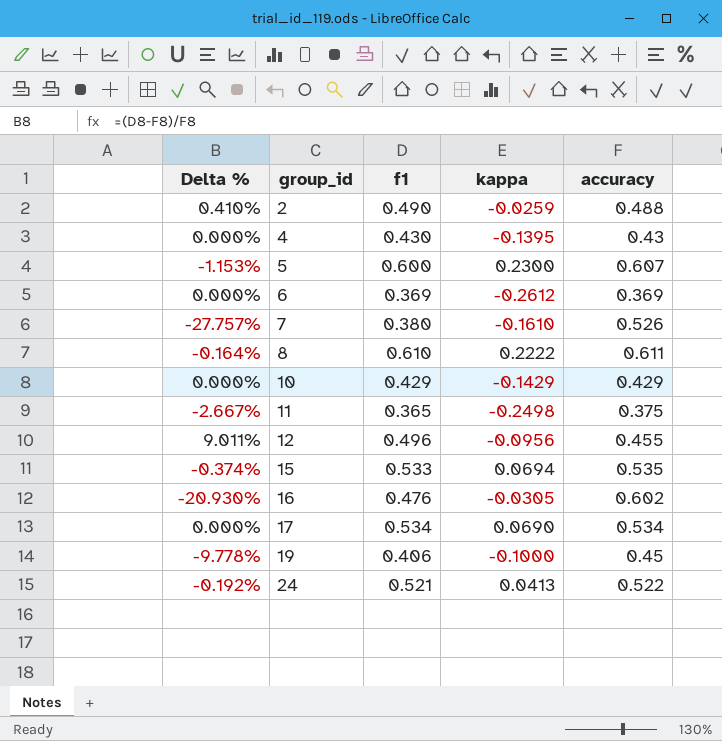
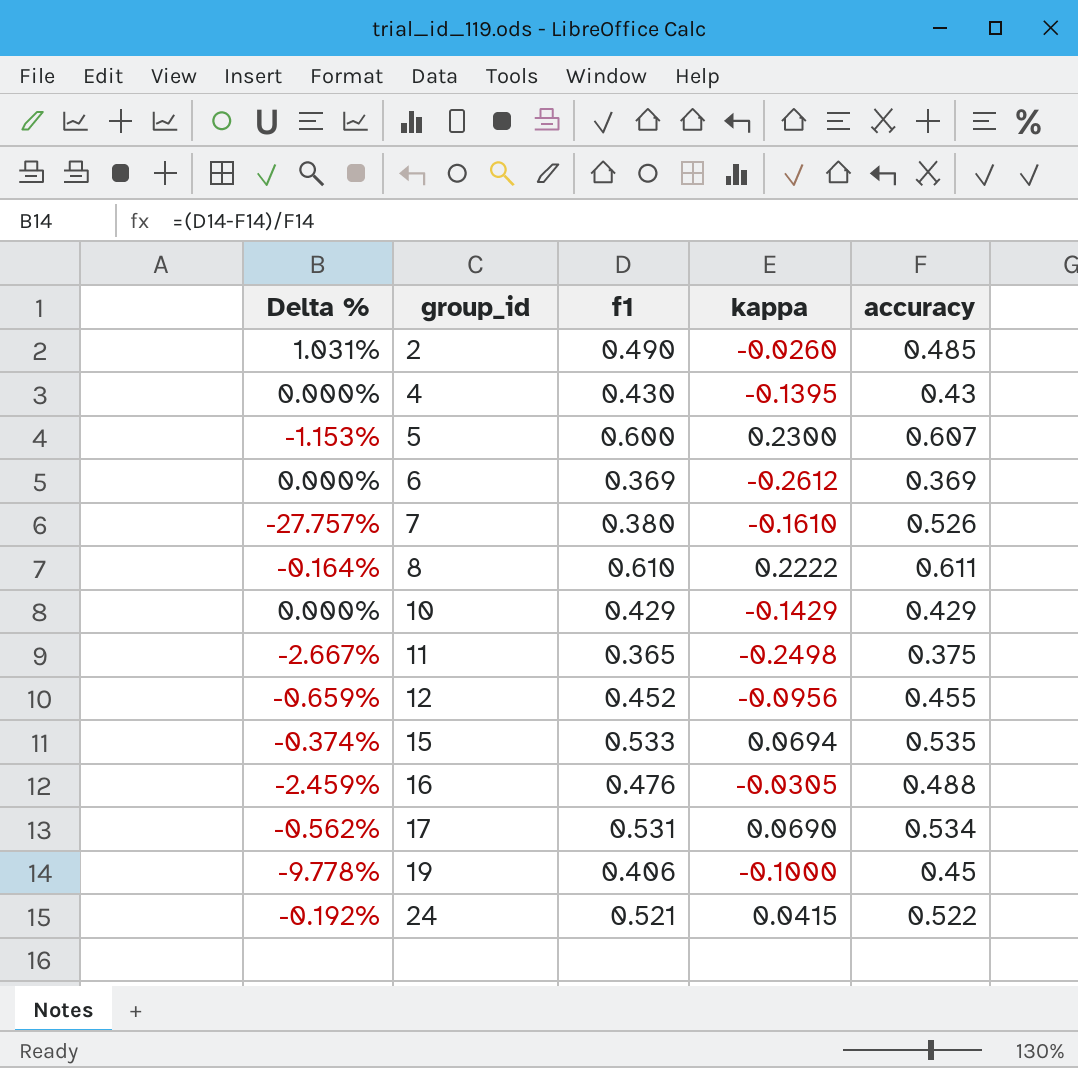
2 | Delta %: 0.410% -> 1.031%
2 | kappa: -0.0259 -> -0.0260
2 | accuracy: 0.488 -> 0.485
12 | Delta %: 9.011% -> -0.659%
12 | f1: 0.496 -> 0.452
16 | Delta %: -20.930% -> -2.459%
16 | accuracy: 0.602 -> 0.488
17 | Delta %: 0.000% -> -0.562%
17 | f1: 0.534 -> 0.531
24 | kappa: 0.0413 -> 0.0415

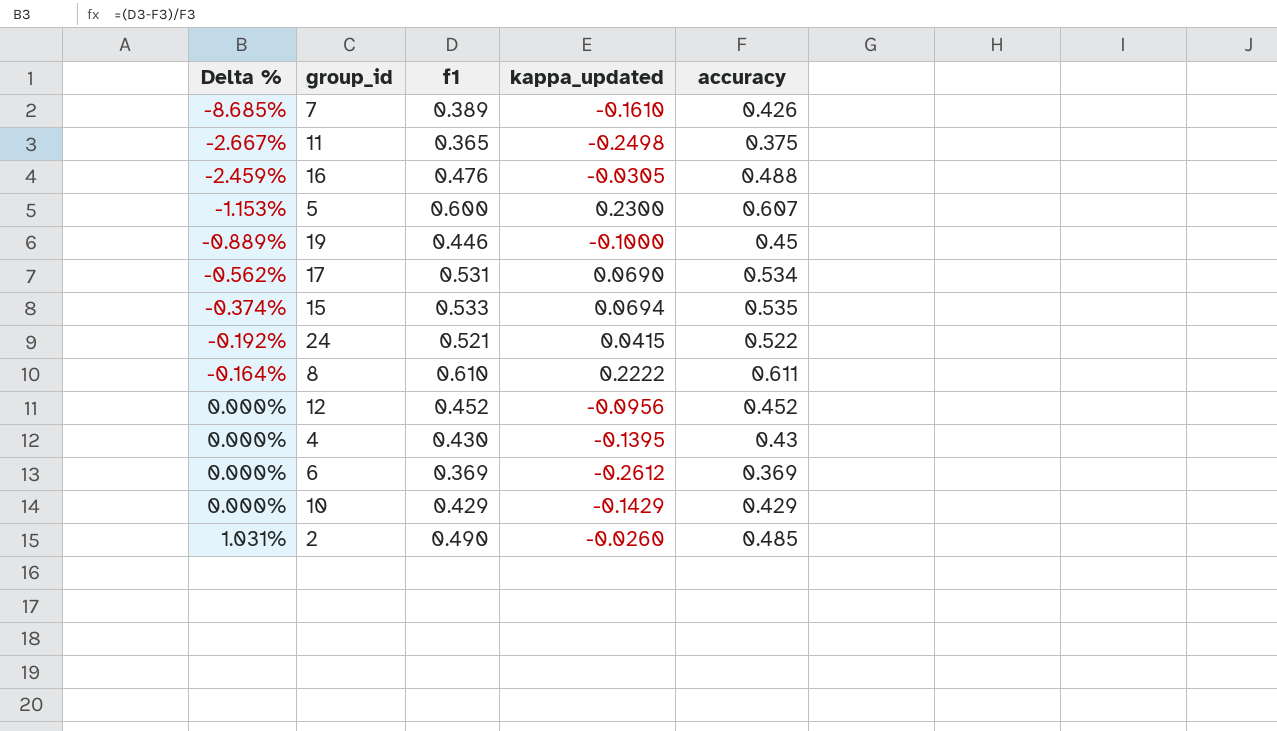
row order: group_id ascending -> Delta % ascending
column name: kappa -> kappa_updated
7 | Delta %: -27.757% -> -8.685%
7 | f1: 0.380 -> 0.389
7 | accuracy: 0.526 -> 0.426
19 | Delta %: -9.778% -> -0.889%
19 | f1: 0.406 -> 0.446
12 | Delta %: -0.659% -> 0.000%
12 | accuracy: 0.455 -> 0.452

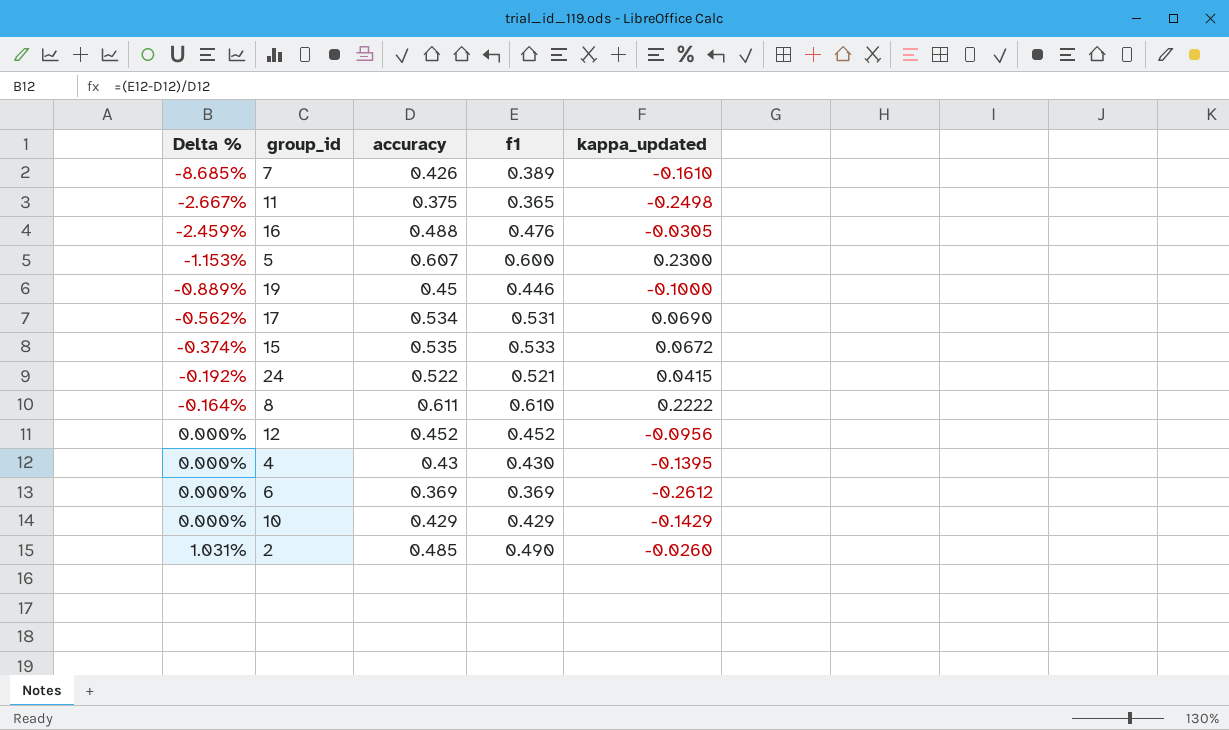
column accuracy | position: 5 -> 3
15 | kappa_updated: 0.0694 -> 0.0672

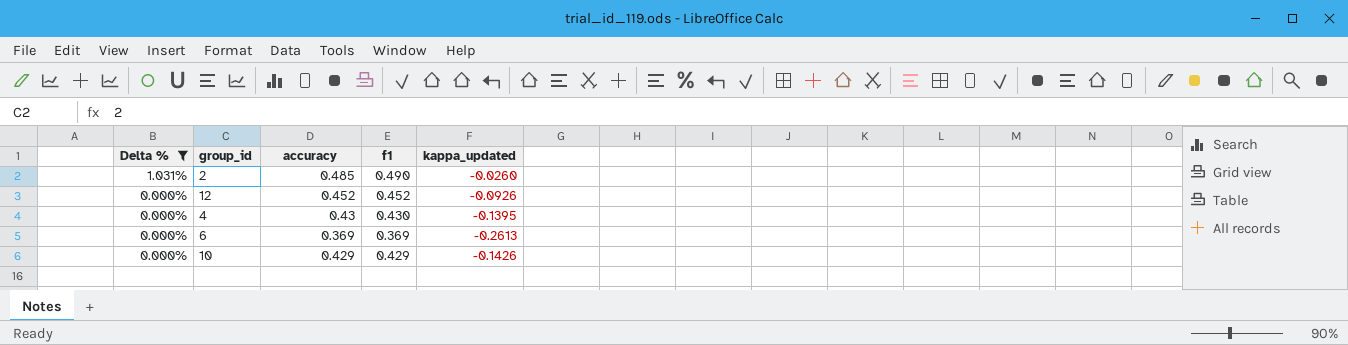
filter: none -> Delta % >= 0.000%
row order: Delta % ascending -> Delta % descending
12 | kappa_updated: -0.0956 -> -0.0926
6 | kappa_updated: -0.2612 -> -0.2613
10 | kappa_updated: -0.1429 -> -0.1426

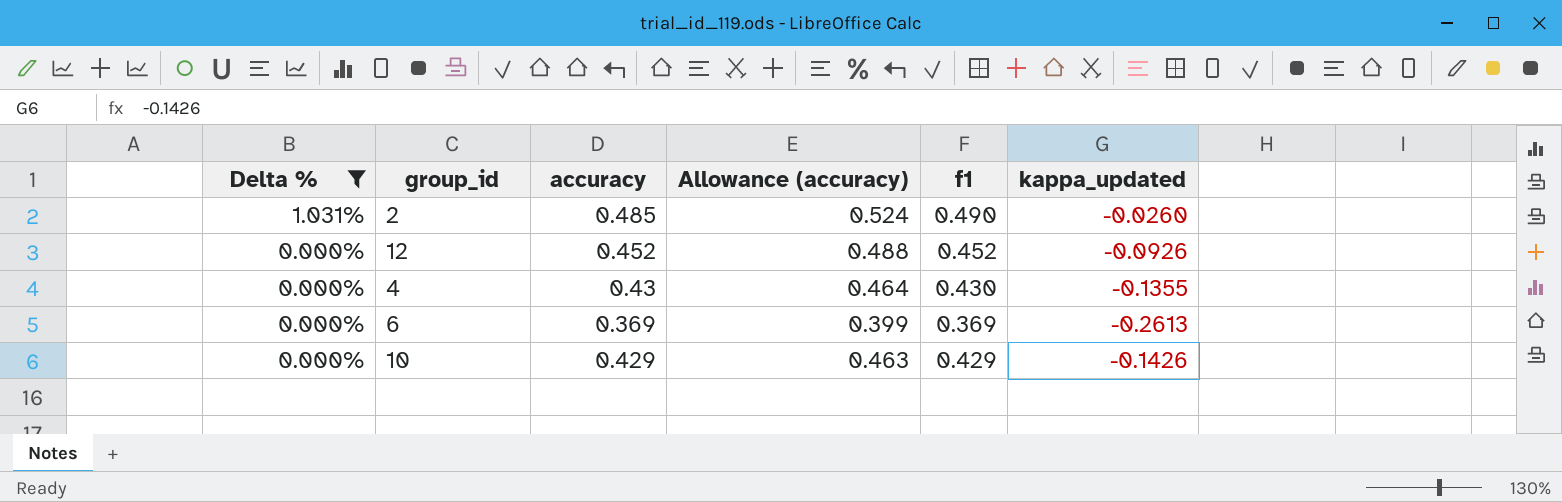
column Allowance (accuracy) | formula: none -> [accuracy] * 1.08
4 | kappa_updated: -0.1395 -> -0.1355

